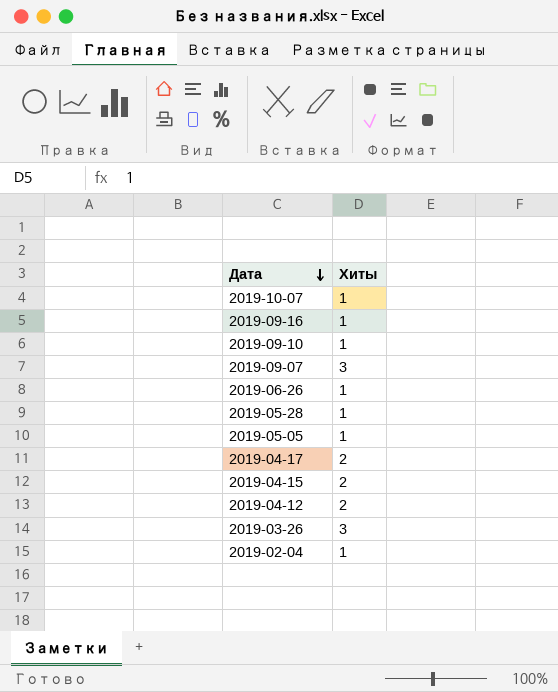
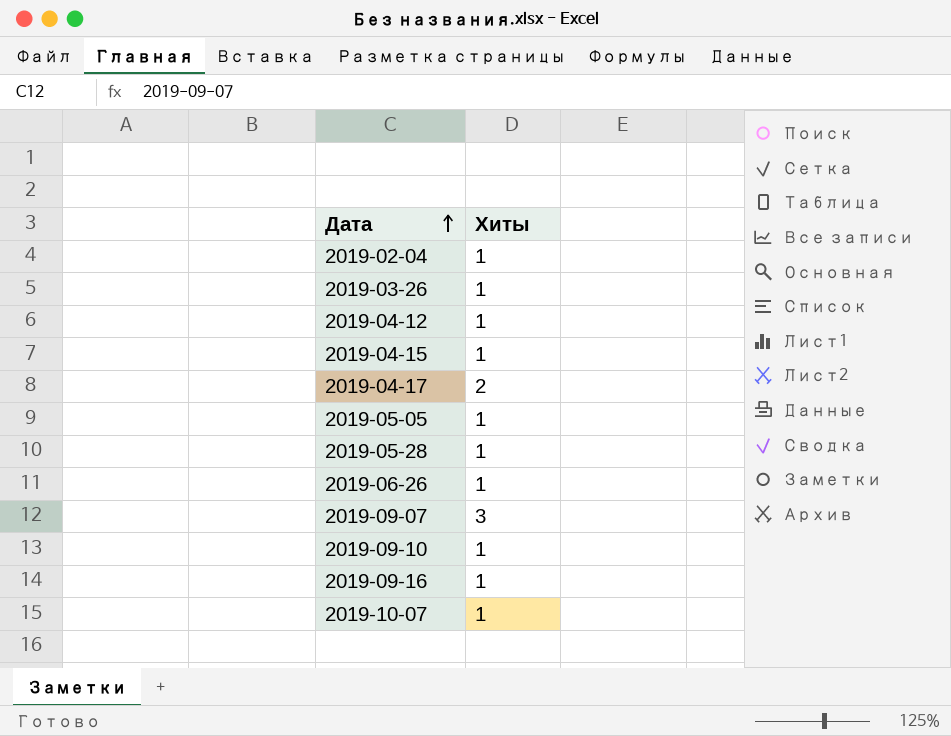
row order: Дата descending -> Дата ascending
2019-03-26 | Хиты: 3 -> 1
2019-04-12 | Хиты: 2 -> 1
2019-04-15 | Хиты: 2 -> 1

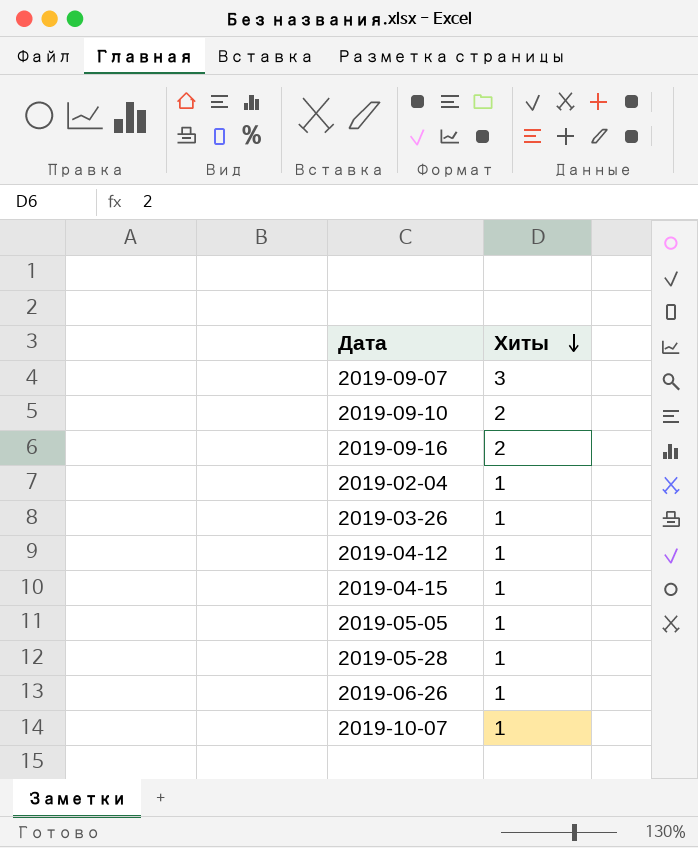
row order: Дата ascending -> Хиты descending
row 2019-04-17: 2 -> none
2019-09-10 | Хиты: 1 -> 2
2019-09-16 | Хиты: 1 -> 2

